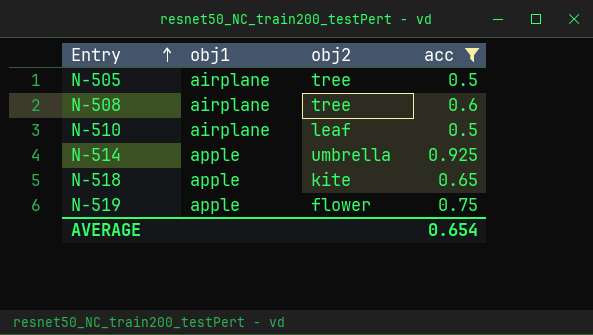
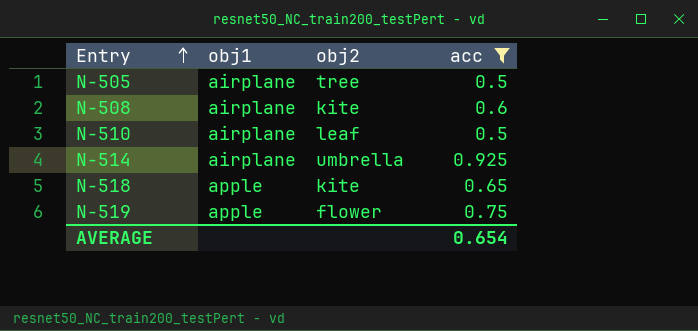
N-508 | obj2: tree -> kite
N-514 | obj1: apple -> airplane

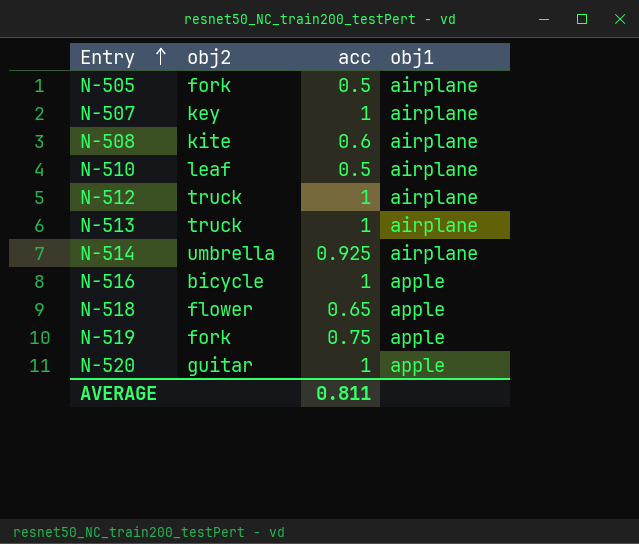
filter: acc != 1 -> none
column obj1 | position: 2 -> 4
N-505 | obj2: tree -> fork
N-518 | obj2: kite -> flower
N-519 | obj2: flower -> fork
AVERAGE | acc: 0.654 -> 0.811

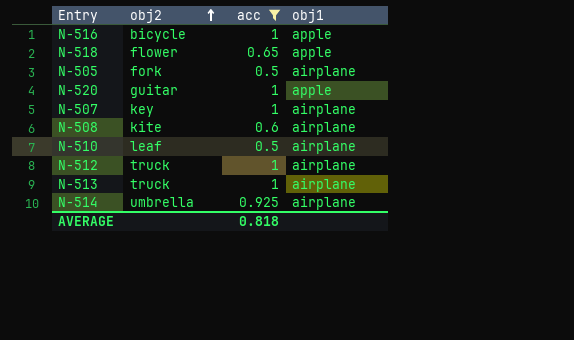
filter: none -> acc != 0.75
row order: Entry ascending -> obj2 ascending
AVERAGE | acc: 0.811 -> 0.818

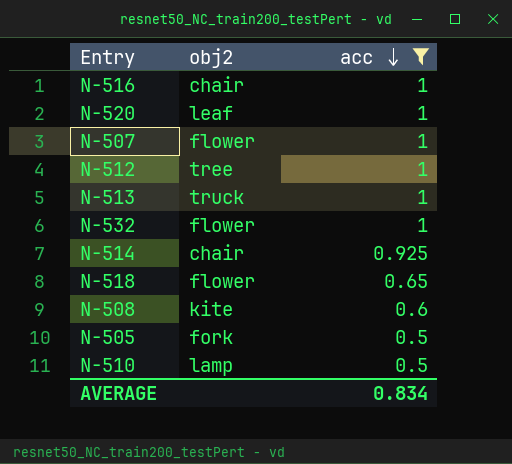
row order: obj2 ascending -> acc descending
column obj1 | position: 4 -> none
N-516 | obj2: bicycle -> chair
N-520 | obj2: guitar -> leaf
N-507 | obj2: key -> flower
N-512 | obj2: truck -> tree
row N-532: none -> flower | 1
N-514 | obj2: umbrella -> chair
N-510 | obj2: leaf -> lamp
AVERAGE | acc: 0.818 -> 0.834

